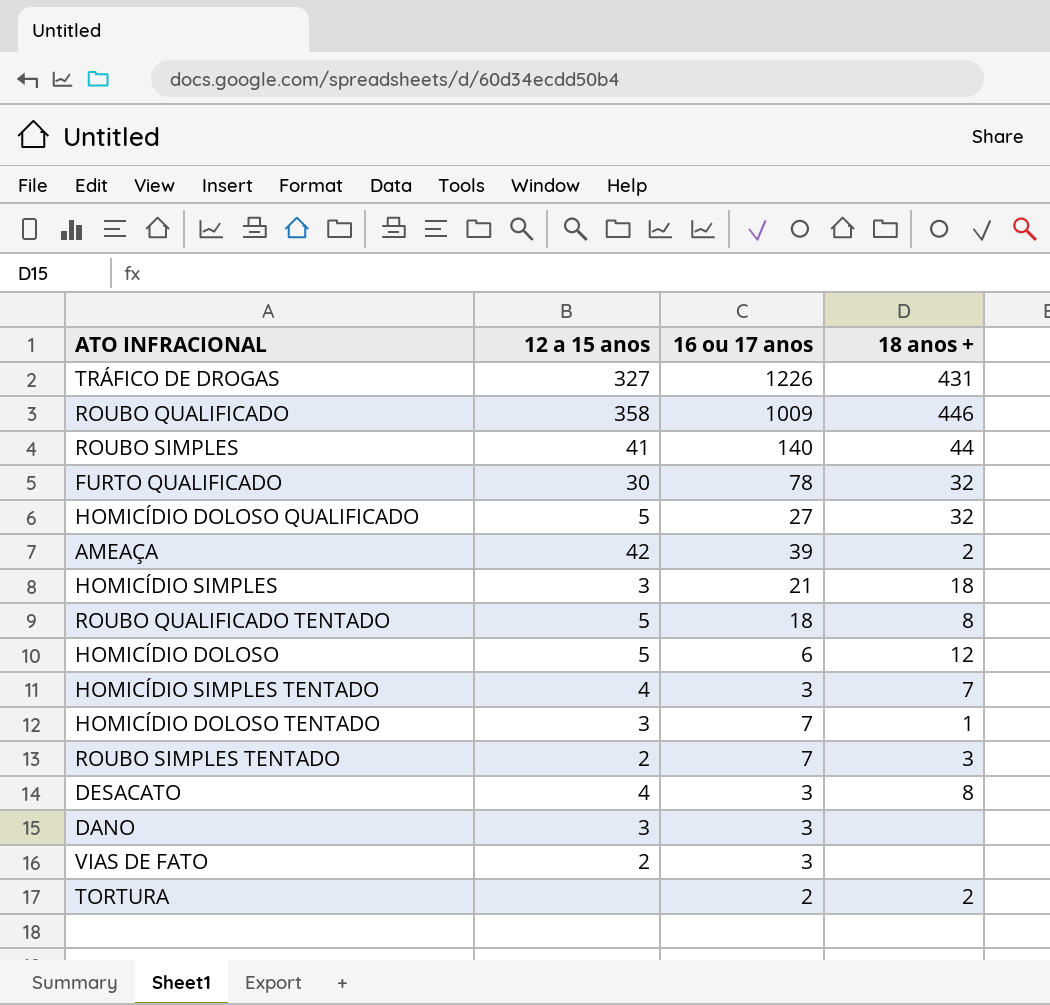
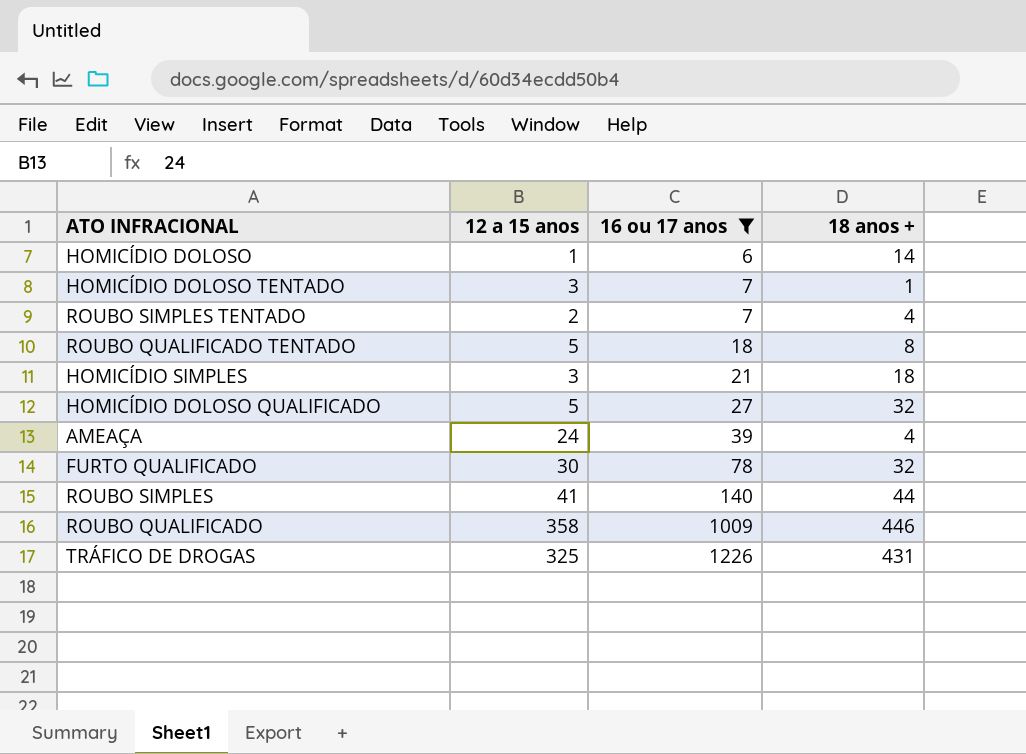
filter: none -> 16 ou 17 anos >= 6
row order: none -> 16 ou 17 anos ascending
HOMICÍDIO DOLOSO | 12 a 15 anos: 5 -> 1
HOMICÍDIO DOLOSO | 18 anos +: 12 -> 14
ROUBO SIMPLES TENTADO | 18 anos +: 3 -> 4
AMEAÇA | 12 a 15 anos: 42 -> 24
AMEAÇA | 18 anos +: 2 -> 4
TRÁFICO DE DROGAS | 12 a 15 anos: 327 -> 325

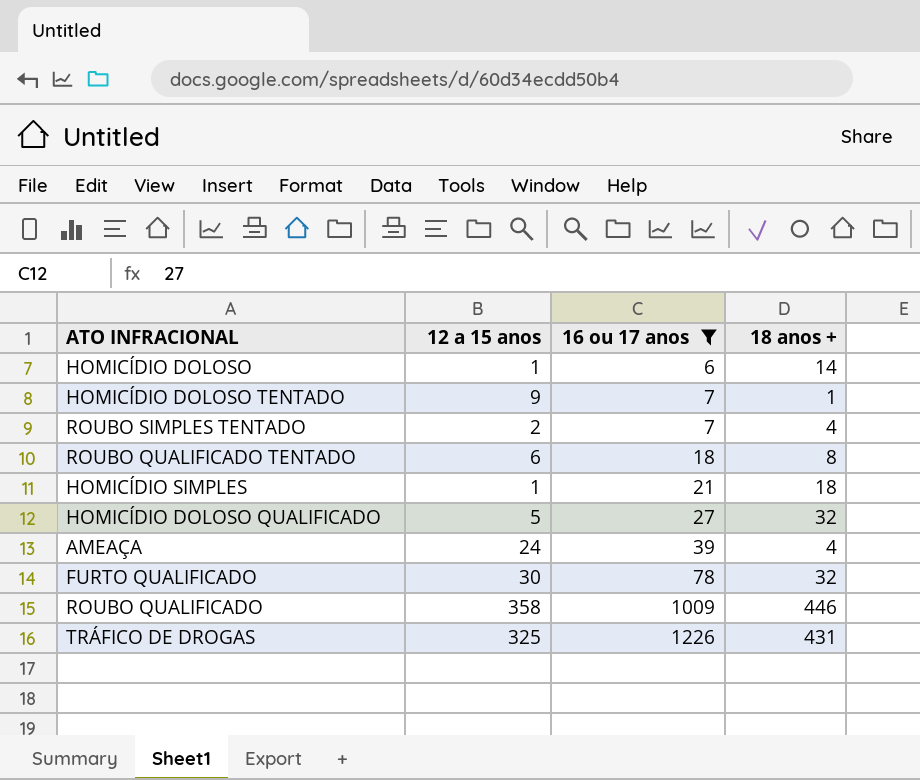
row ROUBO SIMPLES: 41 | 140 | 44 -> none
HOMICÍDIO DOLOSO TENTADO | 12 a 15 anos: 3 -> 9
ROUBO QUALIFICADO TENTADO | 12 a 15 anos: 5 -> 6
HOMICÍDIO SIMPLES | 12 a 15 anos: 3 -> 1

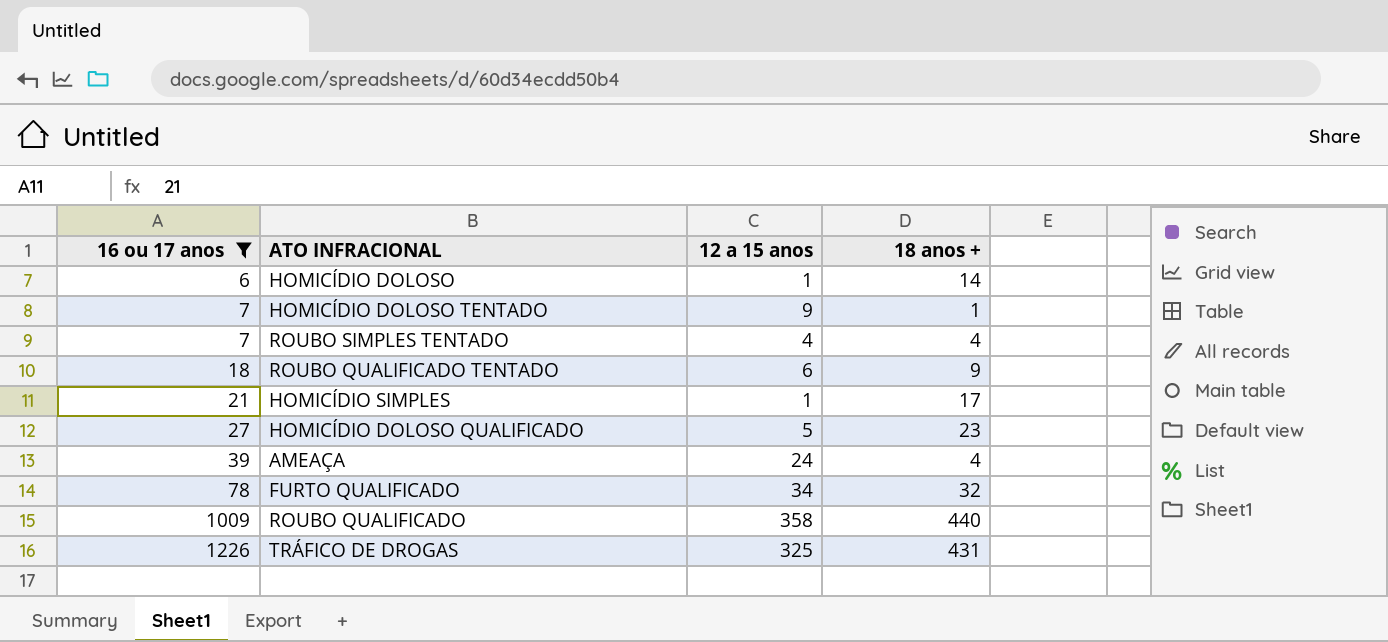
column 16 ou 17 anos | position: 3 -> 1
ROUBO SIMPLES TENTADO | 12 a 15 anos: 2 -> 4
ROUBO QUALIFICADO TENTADO | 18 anos +: 8 -> 9
HOMICÍDIO SIMPLES | 18 anos +: 18 -> 17
HOMICÍDIO DOLOSO QUALIFICADO | 18 anos +: 32 -> 23
FURTO QUALIFICADO | 12 a 15 anos: 30 -> 34
ROUBO QUALIFICADO | 18 anos +: 446 -> 440

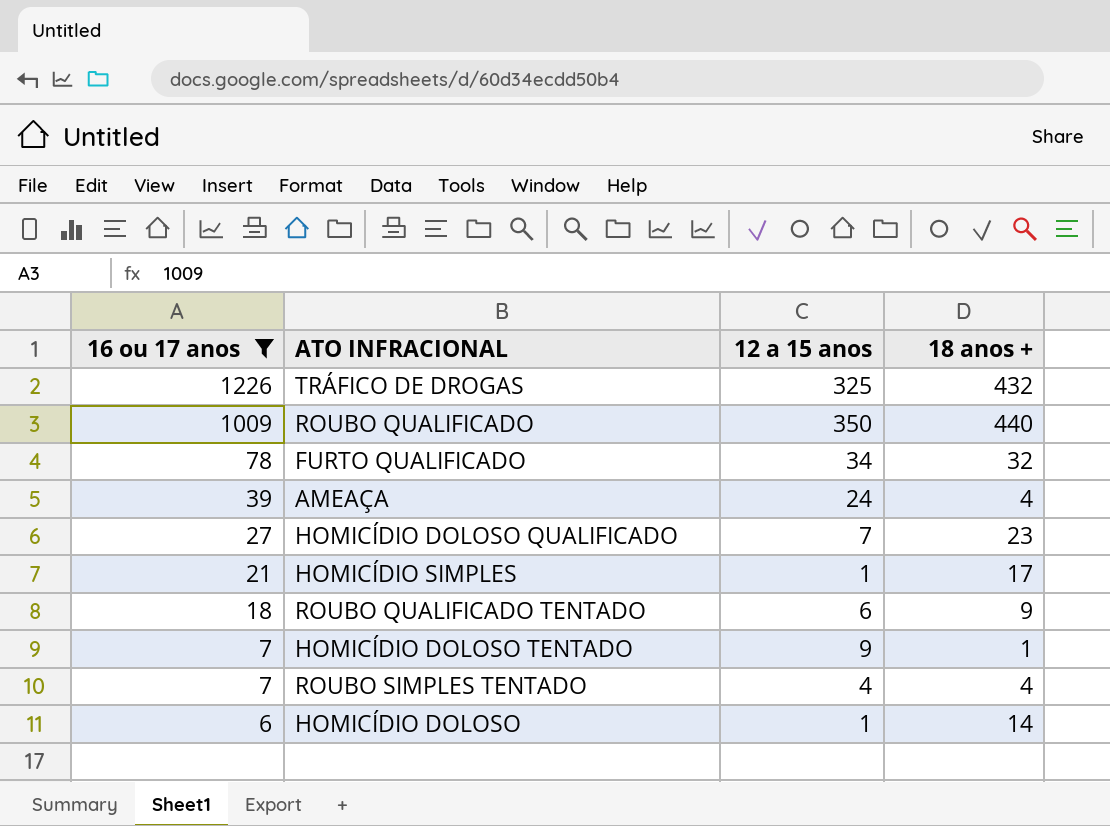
row order: 16 ou 17 anos ascending -> 16 ou 17 anos descending
TRÁFICO DE DROGAS | 18 anos +: 431 -> 432
ROUBO QUALIFICADO | 12 a 15 anos: 358 -> 350
HOMICÍDIO DOLOSO QUALIFICADO | 12 a 15 anos: 5 -> 7

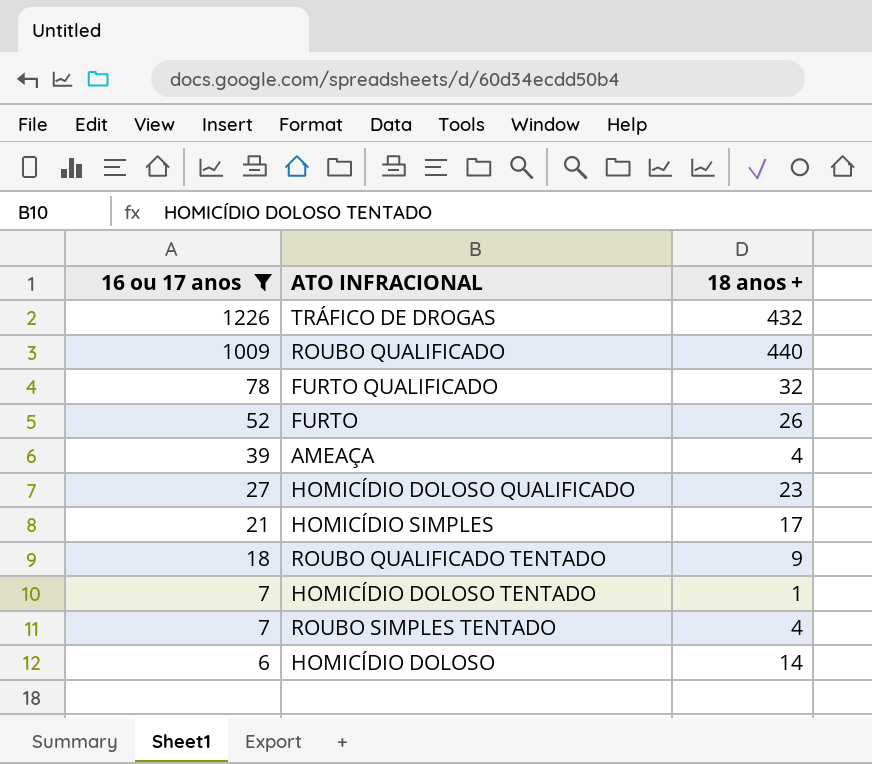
column 12 a 15 anos | position: 3 -> none
row FURTO: none -> 52 | 26

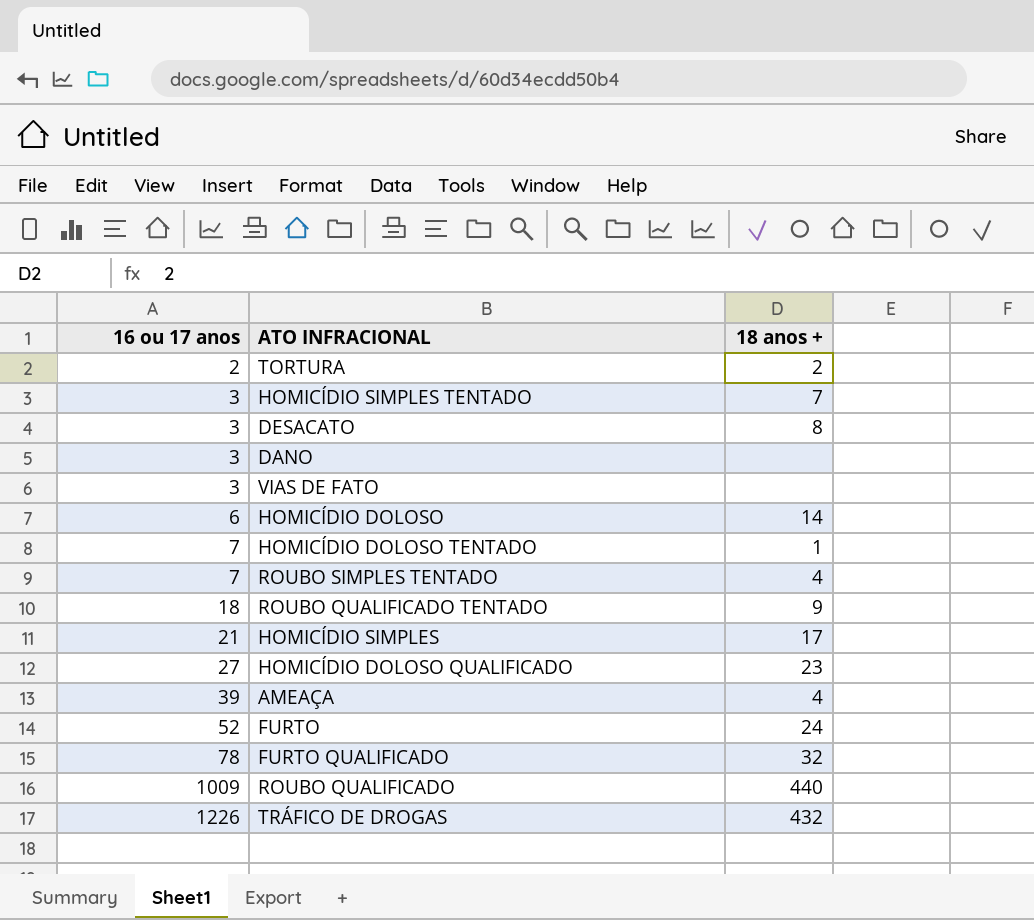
filter: 16 ou 17 anos >= 6 -> none
row order: 16 ou 17 anos descending -> 16 ou 17 anos ascending
FURTO | 18 anos +: 26 -> 24

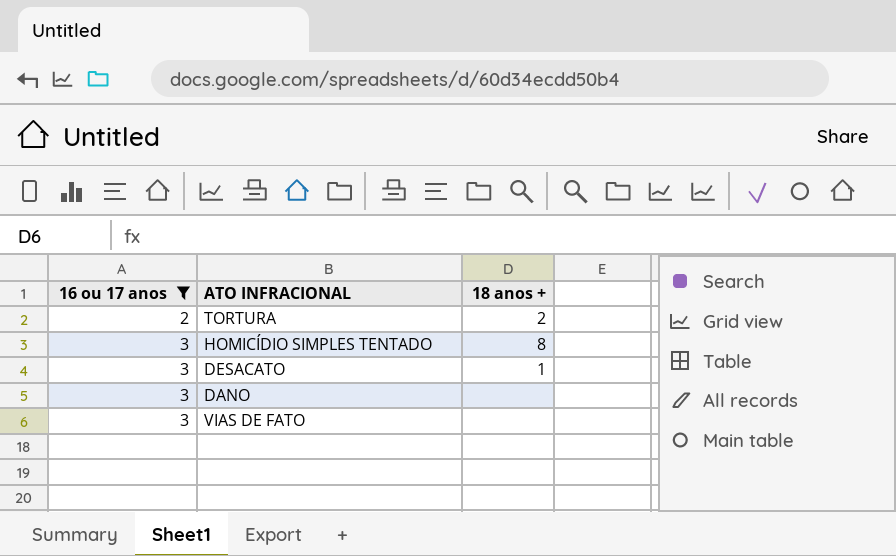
filter: none -> 16 ou 17 anos <= 3
HOMICÍDIO SIMPLES TENTADO | 18 anos +: 7 -> 8
DESACATO | 18 anos +: 8 -> 1

